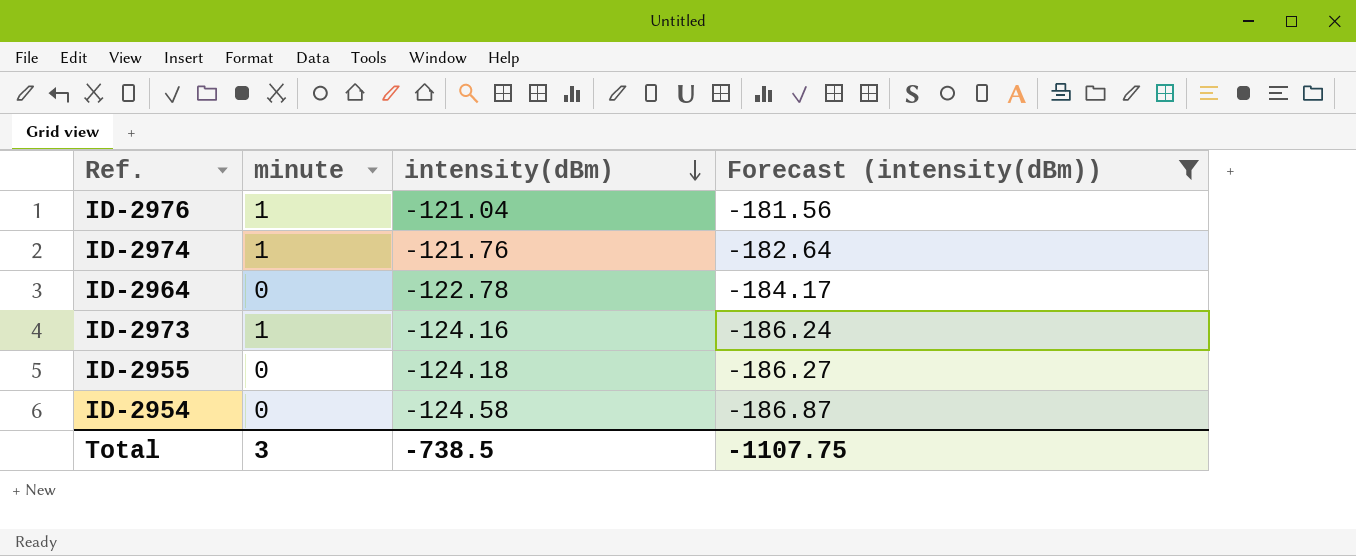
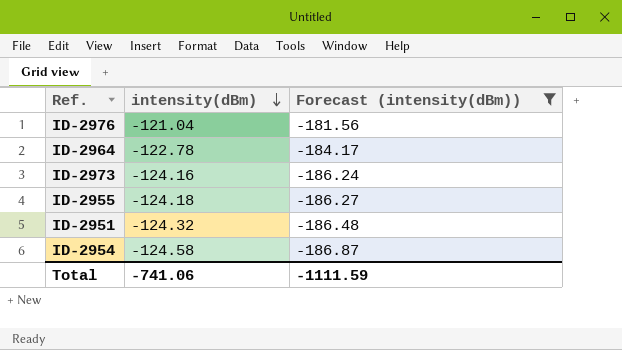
column minute | position: 2 -> none
row ID-2974: 1 | -121.76 | -182.64 -> none
row ID-2951: none -> -124.32 | -186.48
Total | intensity(dBm): -738.5 -> -741.06
Total | Forecast (intensity(dBm)): -1107.75 -> -1111.59

